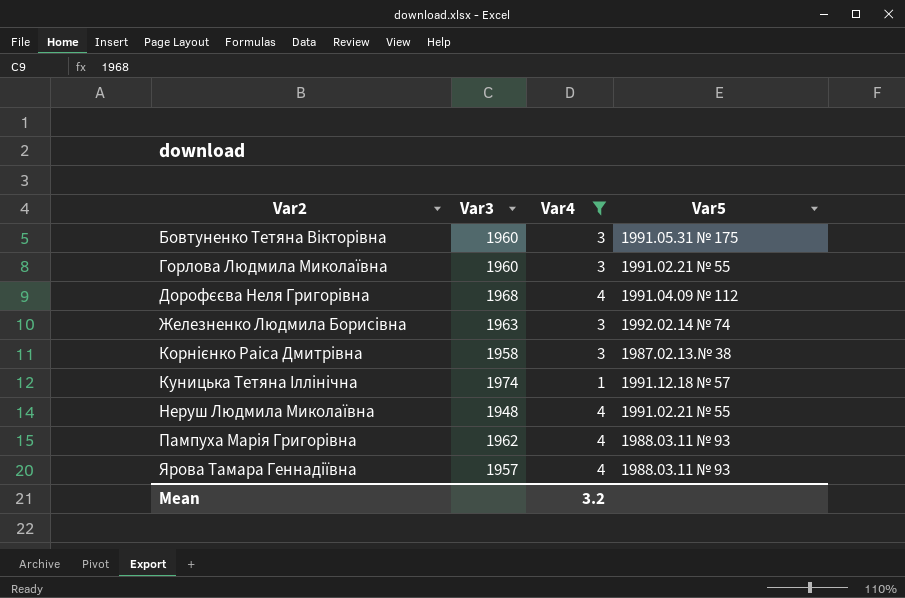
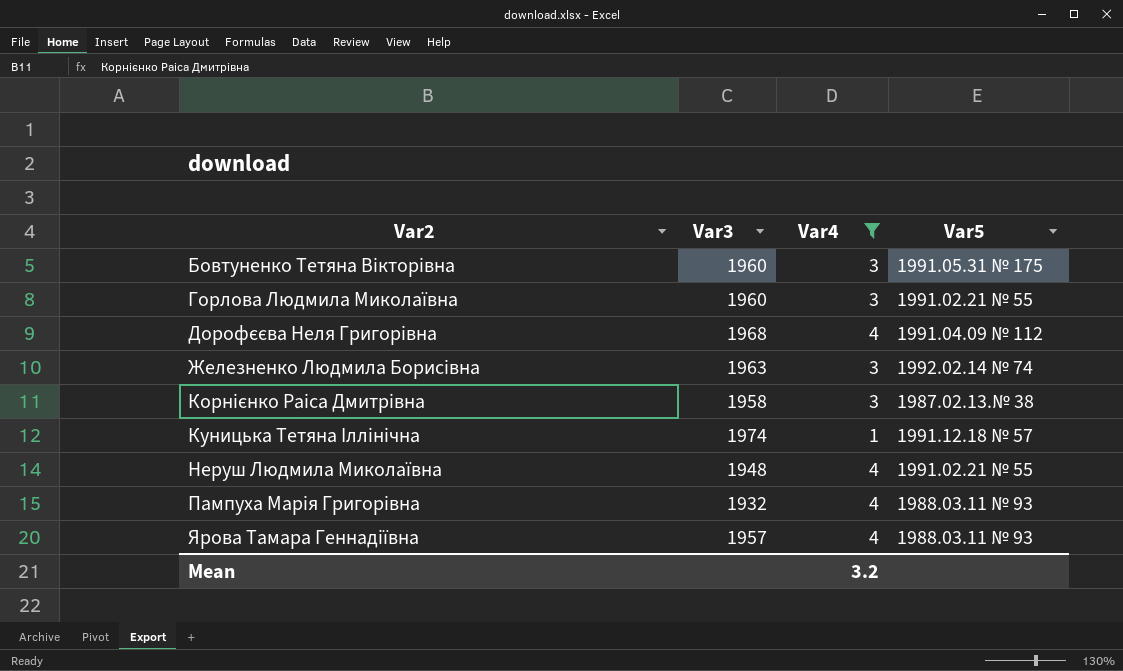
Пампуха Марія Григорівна | Var3: 1962 -> 1932

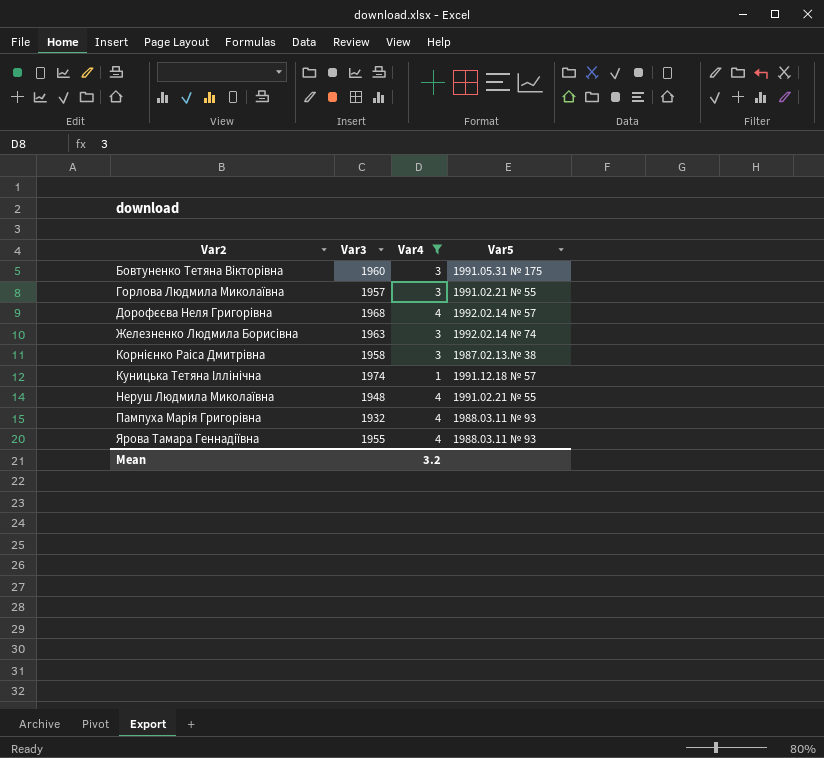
Горлова Людмила Миколаївна | Var3: 1960 -> 1957
Дорофєєва Неля Григорівна | Var5: 1991.04.09 № 112 -> 1992.02.14 № 57
Ярова Тамара Геннадіївна | Var3: 1957 -> 1955

